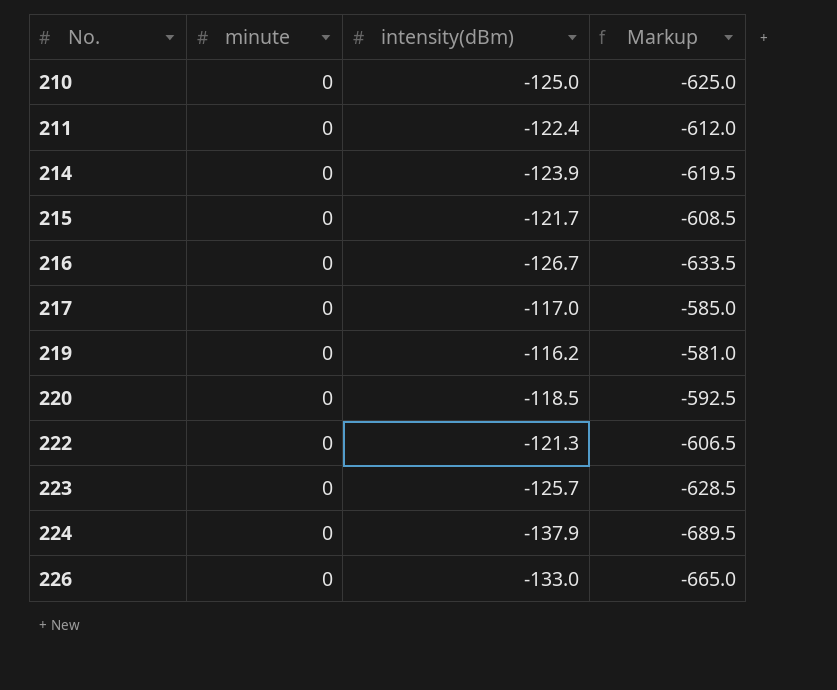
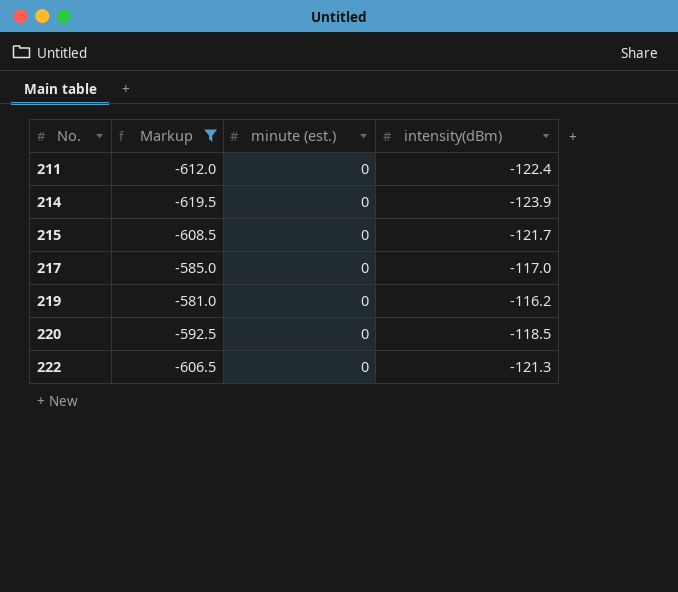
filter: none -> Markup >= -619.5
column Markup | position: 4 -> 2
column name: minute -> minute (est.)

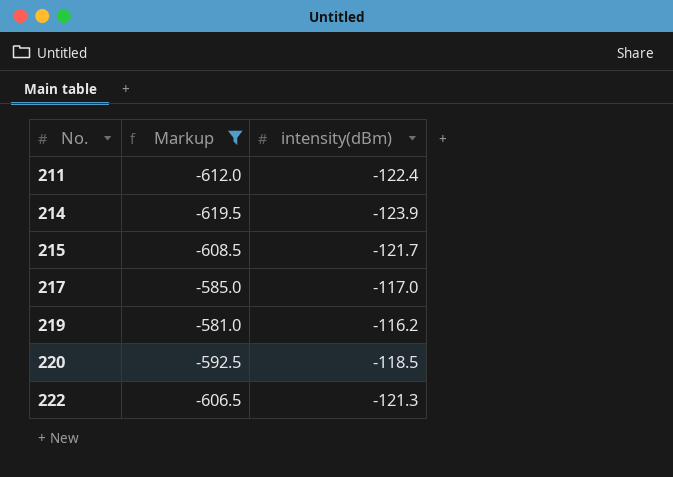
column minute (est.) | position: 3 -> none

